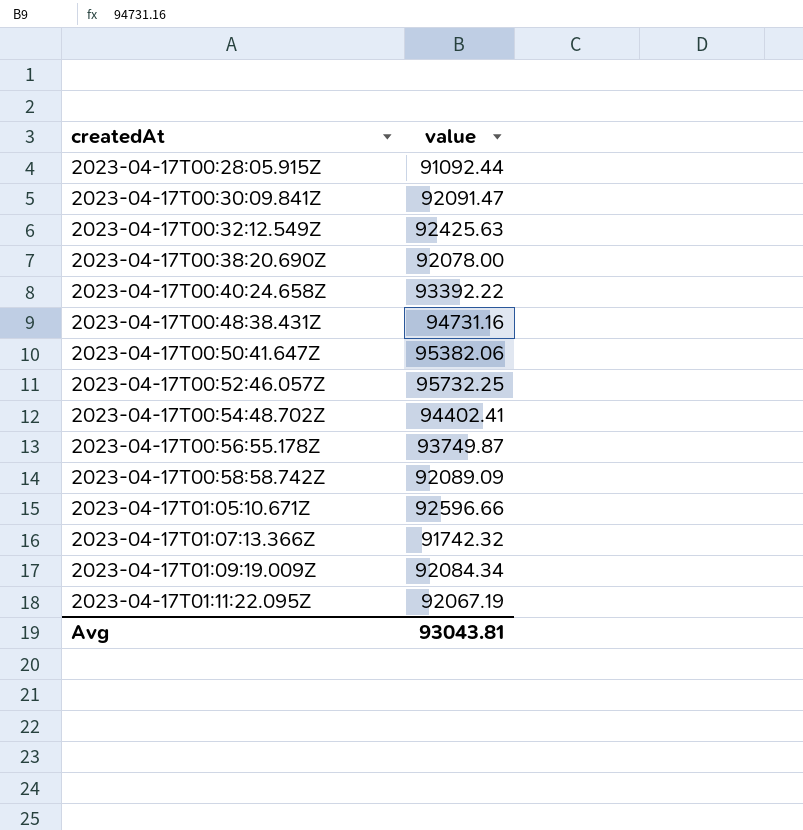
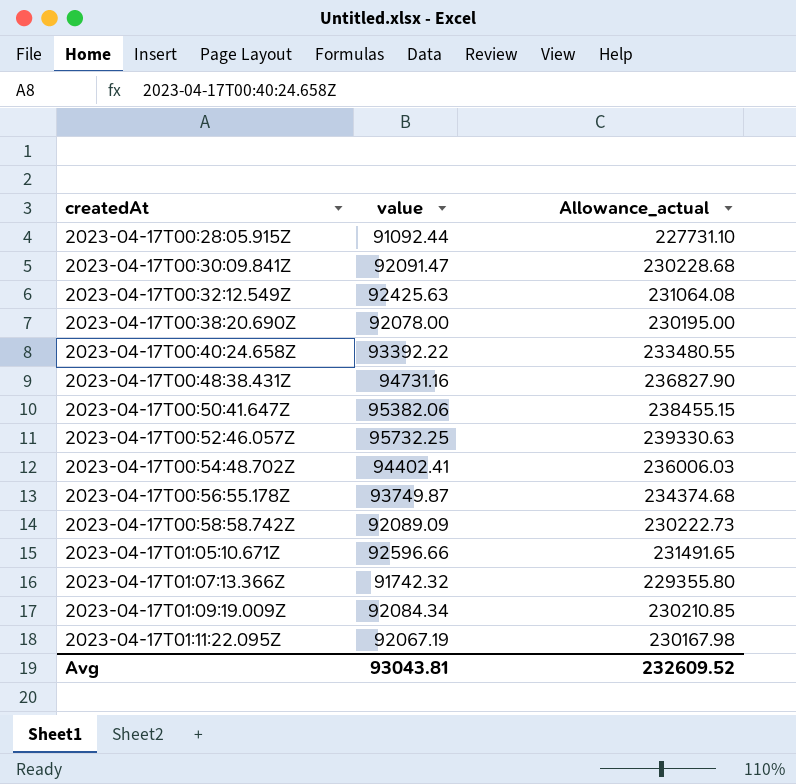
column Allowance_actual | formula: none -> [value] * 2.5

